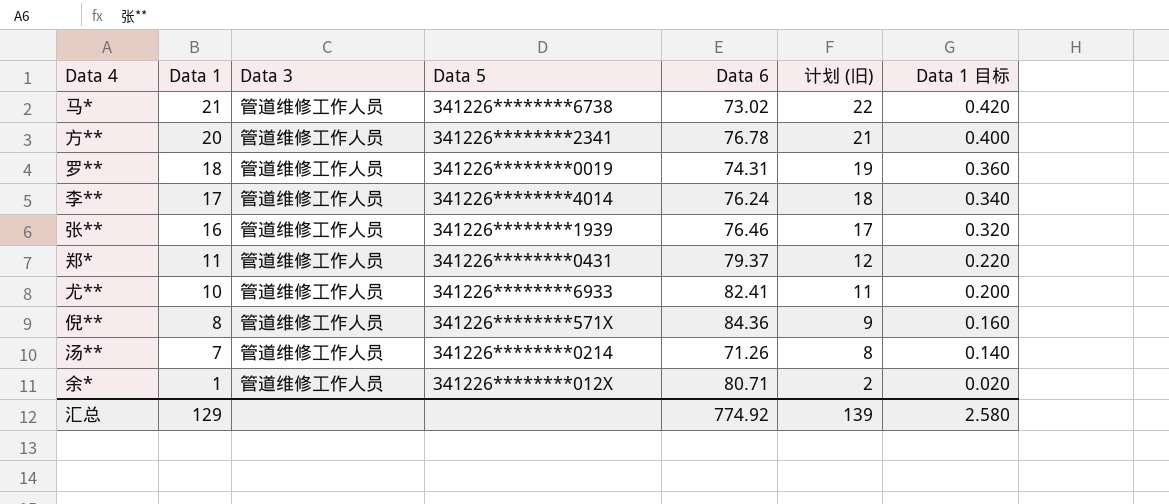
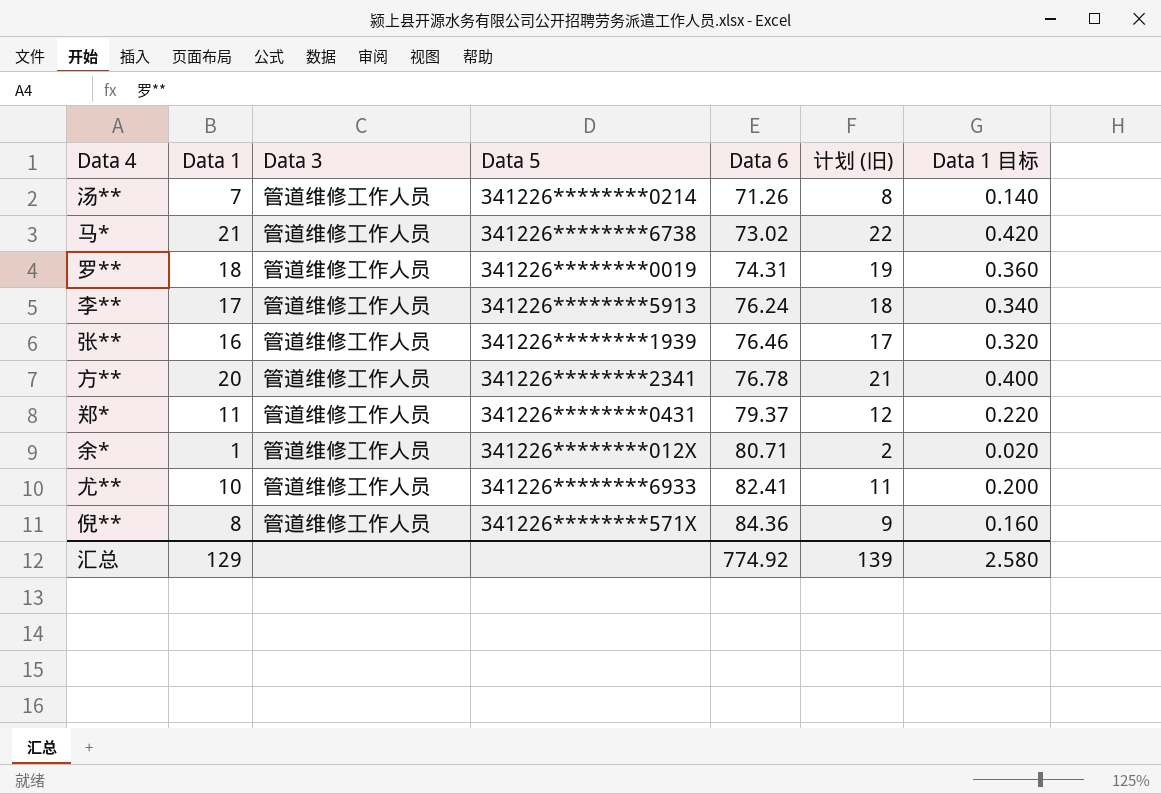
row order: Data 1 descending -> Data 6 ascending
李** | Data 5: 341226********4014 -> 341226********5913

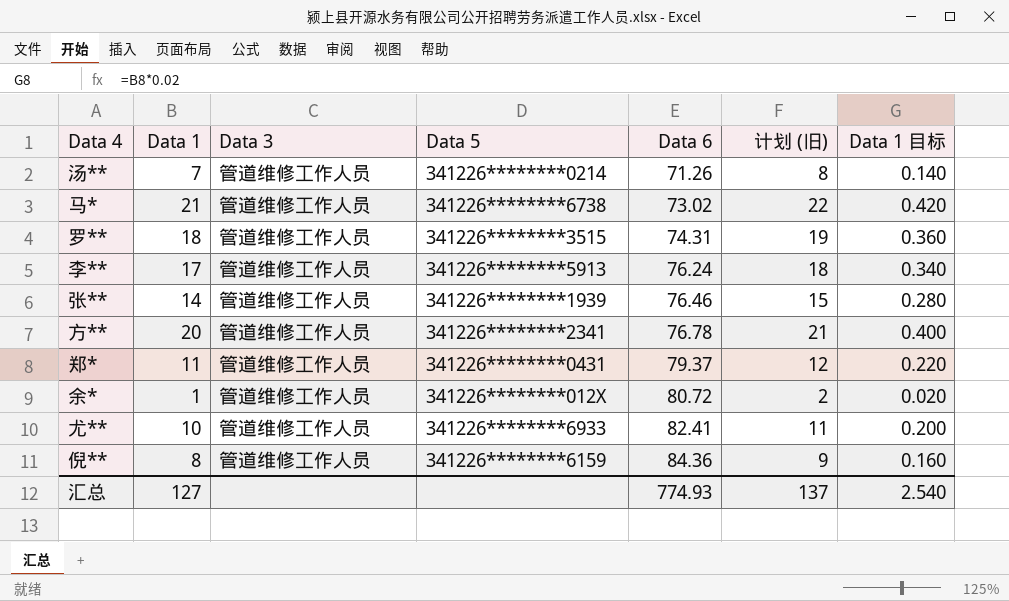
罗** | Data 5: 341226********0019 -> 341226********3515
张** | Data 1: 16 -> 14
张** | 计划 (旧): 17 -> 15
张** | Data 1 目标: 0.320 -> 0.280
余* | Data 6: 80.71 -> 80.72
倪** | Data 5: 341226********571X -> 341226********6159
汇总 | Data 1: 129 -> 127
汇总 | Data 6: 774.92 -> 774.93
汇总 | 计划 (旧): 139 -> 137
汇总 | Data 1 目标: 2.580 -> 2.540

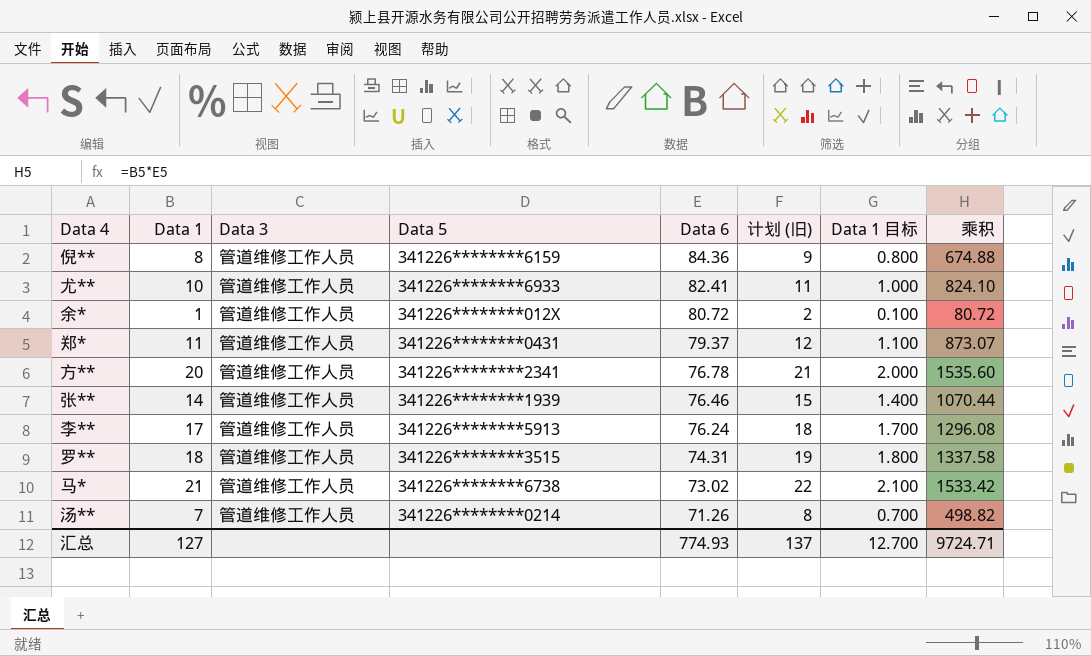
row order: Data 6 ascending -> Data 6 descending
column Data 1 目标 | formula: [Data 1] * 0.02 -> [Data 1] * 0.1
column 乘积 | formula: none -> [Data 1] * [Data 6]
汇总 | Data 1 目标: 2.540 -> 12.700

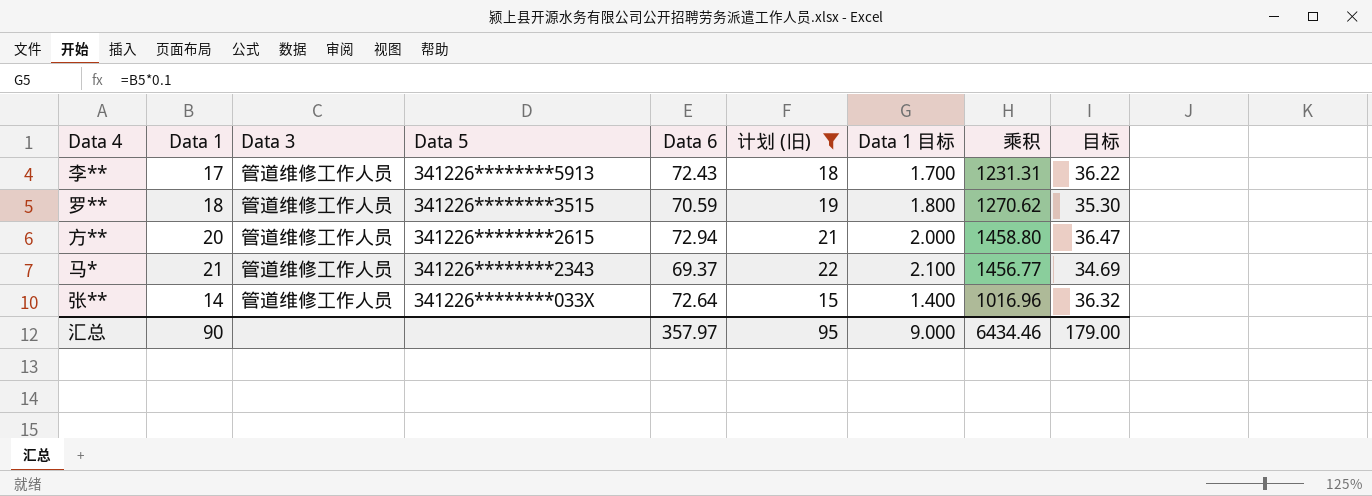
filter: none -> 计划 (旧) >= 15
row order: Data 6 descending -> Data 5 descending
column 目标 | formula: none -> [Data 6] * 0.5
李** | Data 6: 76.24 -> 72.43
李** | 乘积: 1296.08 -> 1231.31
罗** | Data 6: 74.31 -> 70.59
罗** | 乘积: 1337.58 -> 1270.62
方** | Data 5: 341226********2341 -> 341226********2615
方** | Data 6: 76.78 -> 72.94
方** | 乘积: 1535.60 -> 1458.80
马* | Data 5: 341226********6738 -> 341226********2343
马* | Data 6: 73.02 -> 69.37
马* | 乘积: 1533.42 -> 1456.77
张** | Data 5: 341226********1939 -> 341226********033X
张** | Data 6: 76.46 -> 72.64
张** | 乘积: 1070.44 -> 1016.96
汇总 | Data 1: 127 -> 90
汇总 | Data 6: 774.93 -> 357.97
汇总 | 计划 (旧): 137 -> 95
汇总 | Data 1 目标: 12.700 -> 9.000
汇总 | 乘积: 9724.71 -> 6434.46

